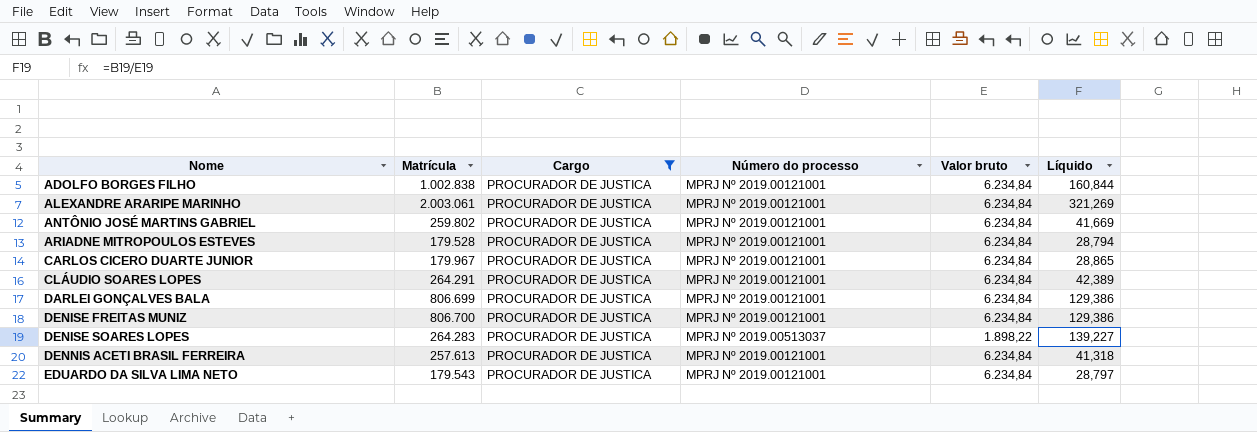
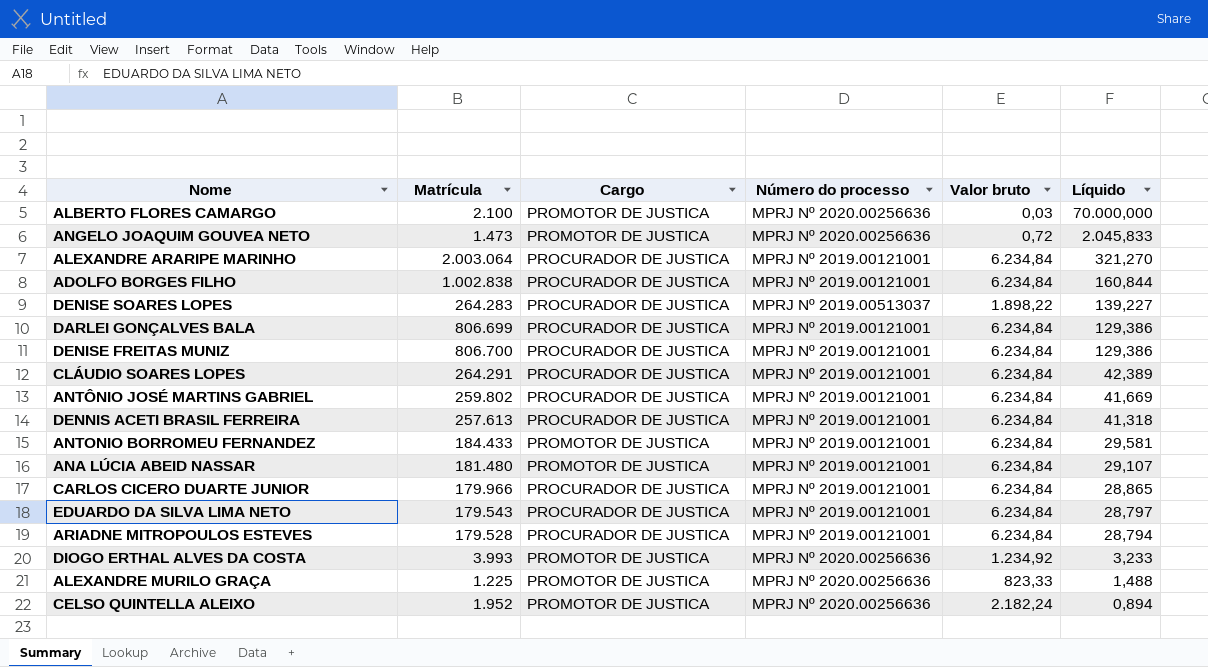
filter: Cargo = PROCURADOR DE JUSTICA -> none
row order: Nome ascending -> Líquido descending
ALEXANDRE ARARIPE MARINHO | Matrícula: 2.003.061 -> 2.003.064
ALEXANDRE ARARIPE MARINHO | Líquido: 321,269 -> 321,270
CARLOS CICERO DUARTE JUNIOR | Matrícula: 179.967 -> 179.966

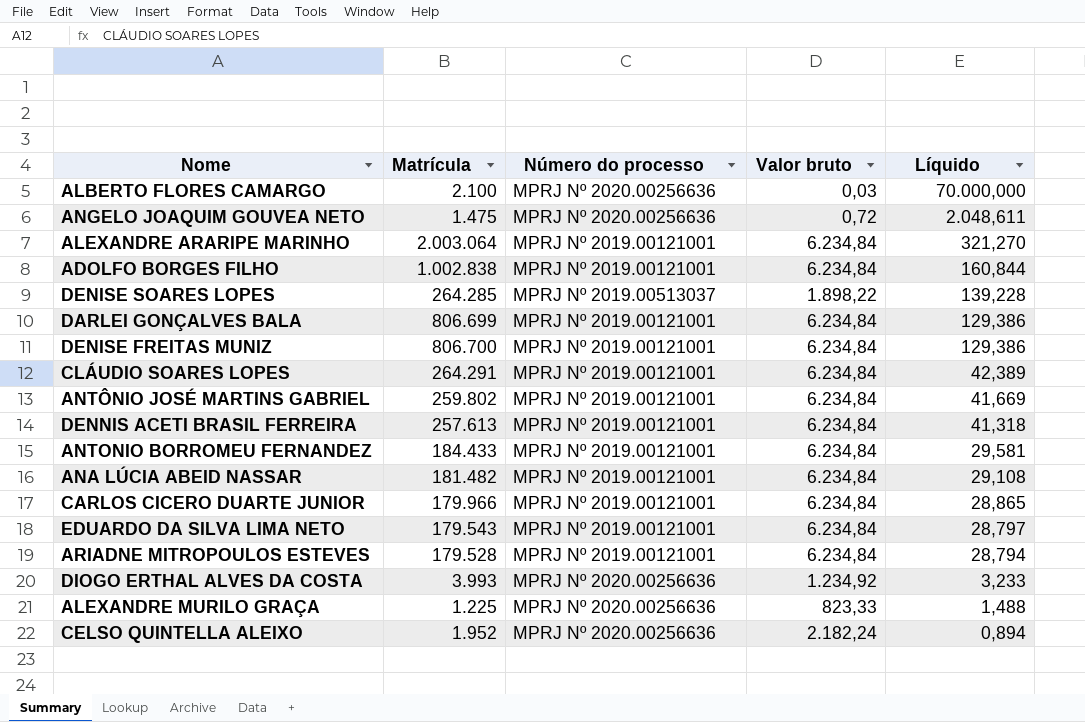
column Cargo | position: 3 -> none
ANGELO JOAQUIM GOUVEA NETO | Matrícula: 1.473 -> 1.475
ANGELO JOAQUIM GOUVEA NETO | Líquido: 2.045,833 -> 2.048,611
DENISE SOARES LOPES | Matrícula: 264.283 -> 264.285
DENISE SOARES LOPES | Líquido: 139,227 -> 139,228
ANA LÚCIA ABEID NASSAR | Matrícula: 181.480 -> 181.482
ANA LÚCIA ABEID NASSAR | Líquido: 29,107 -> 29,108

